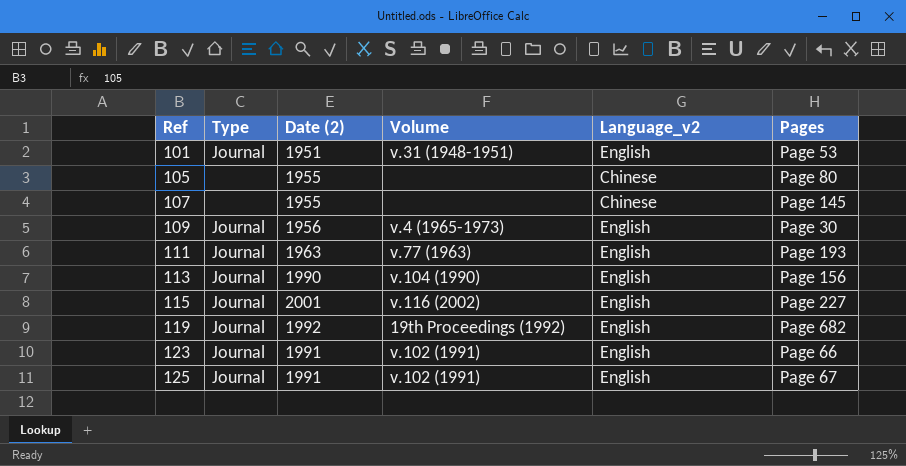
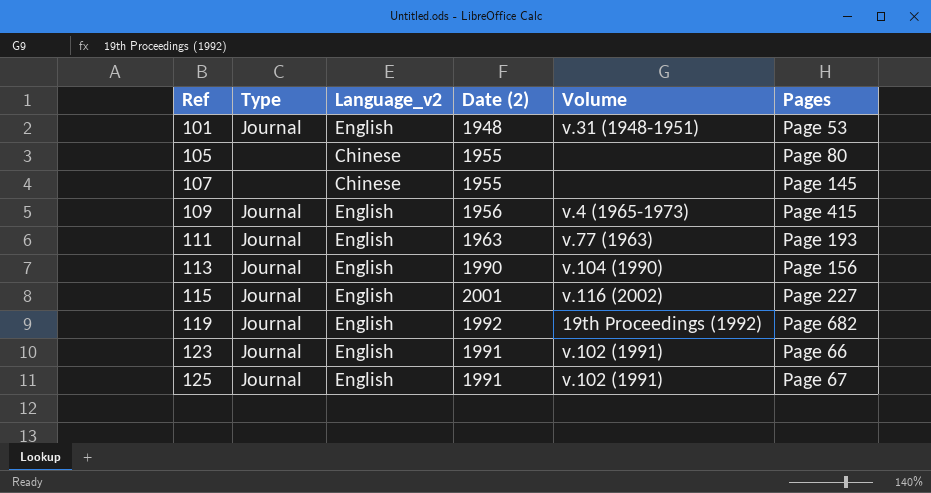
column Language_v2 | position: 5 -> 3
101 | Date (2): 1951 -> 1948
109 | Pages: Page 30 -> Page 415

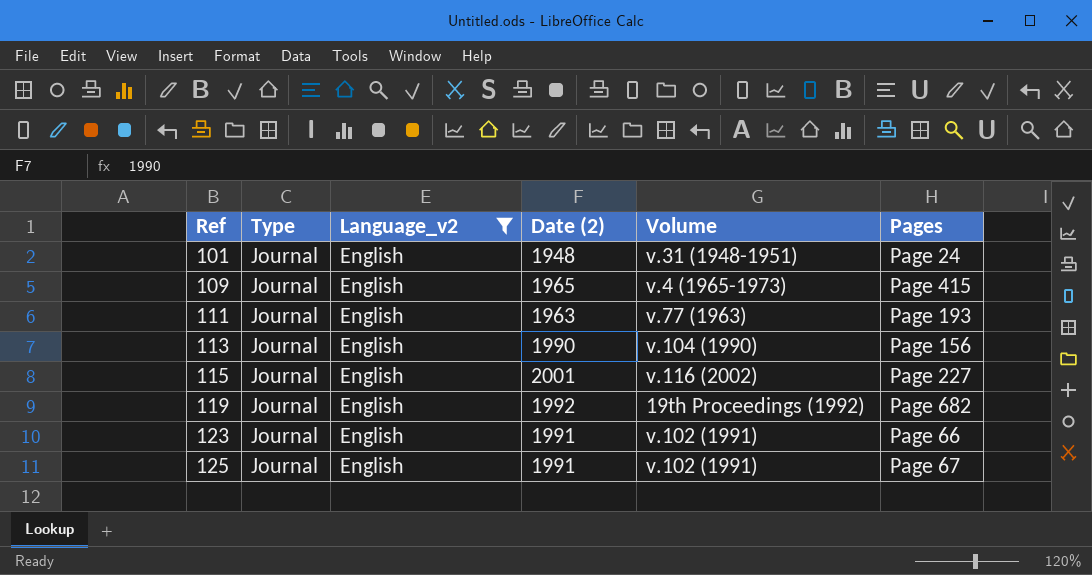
filter: none -> Language_v2 = English
101 | Pages: Page 53 -> Page 24
109 | Date (2): 1956 -> 1965

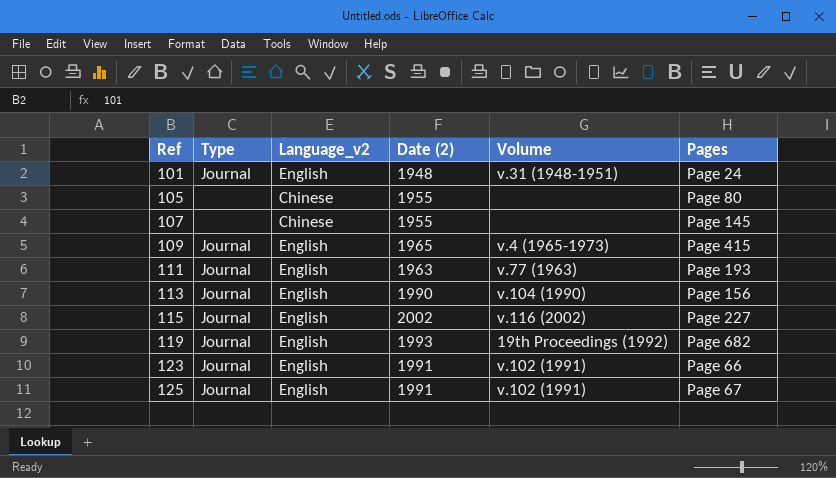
filter: Language_v2 = English -> none
115 | Date (2): 2001 -> 2002
119 | Date (2): 1992 -> 1993

